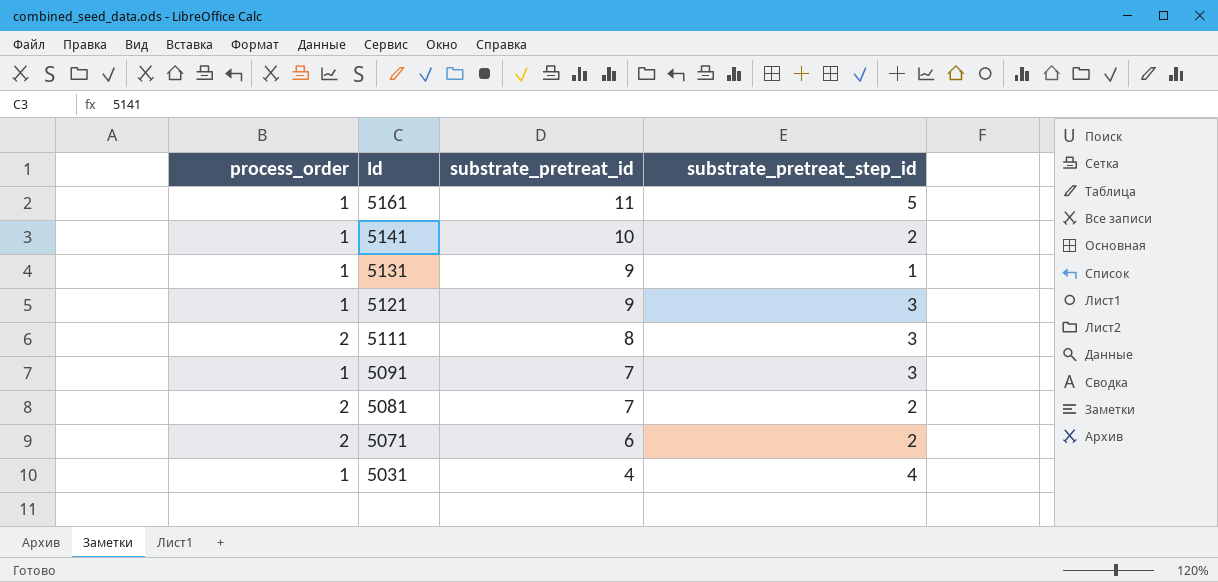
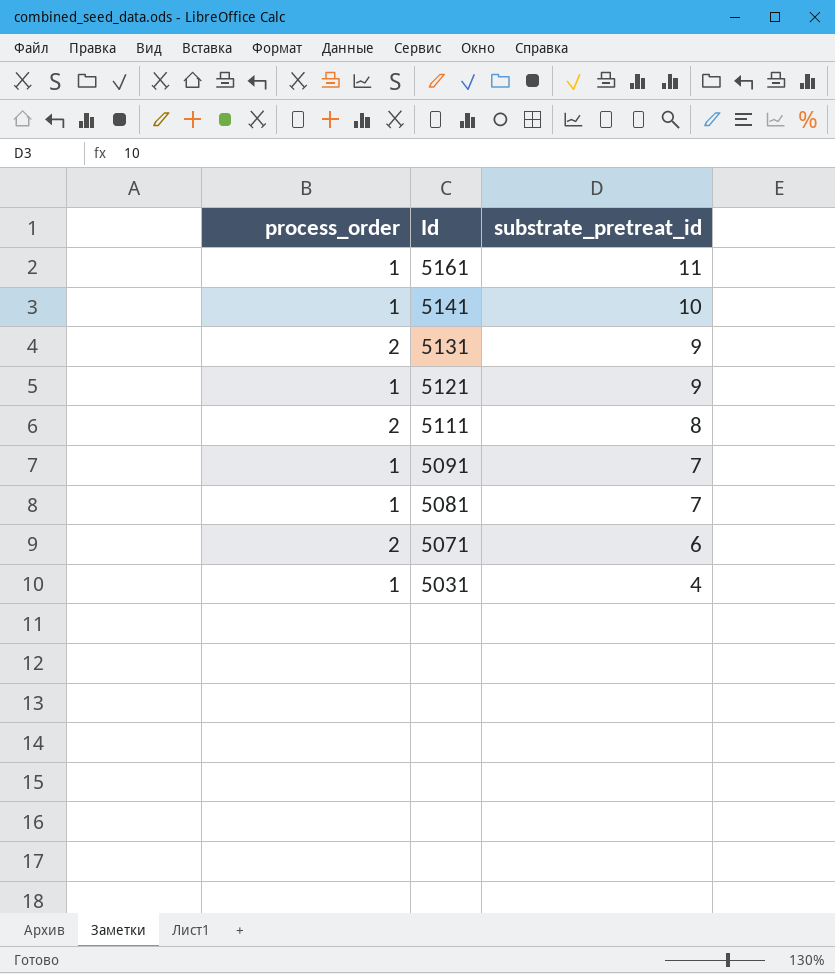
column substrate_pretreat_step_id | position: 4 -> none
5131 | process_order: 1 -> 2
5081 | process_order: 2 -> 1

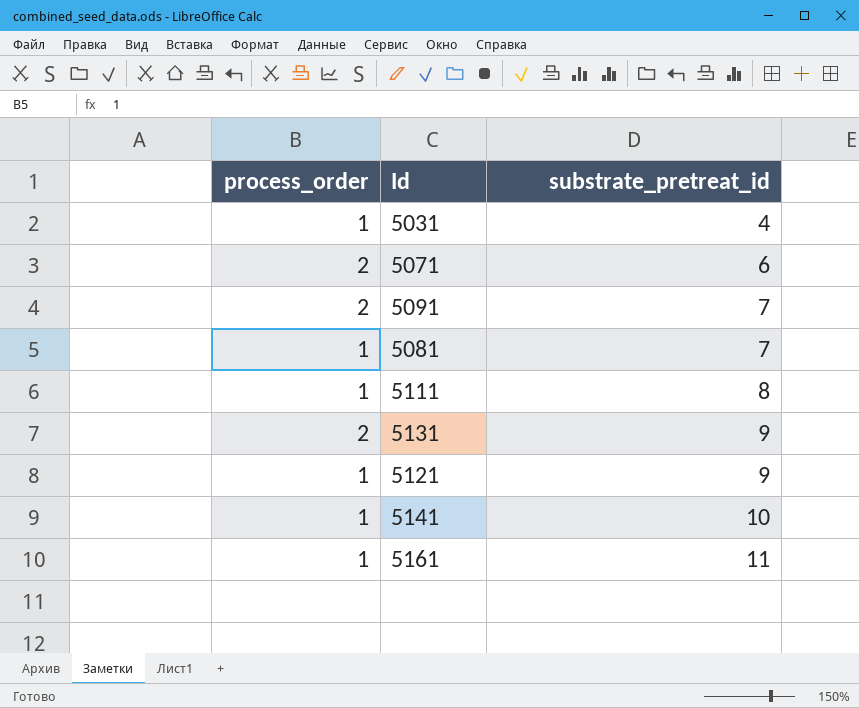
row order: Id descending -> substrate_pretreat_id ascending
5091 | process_order: 1 -> 2
5111 | process_order: 2 -> 1

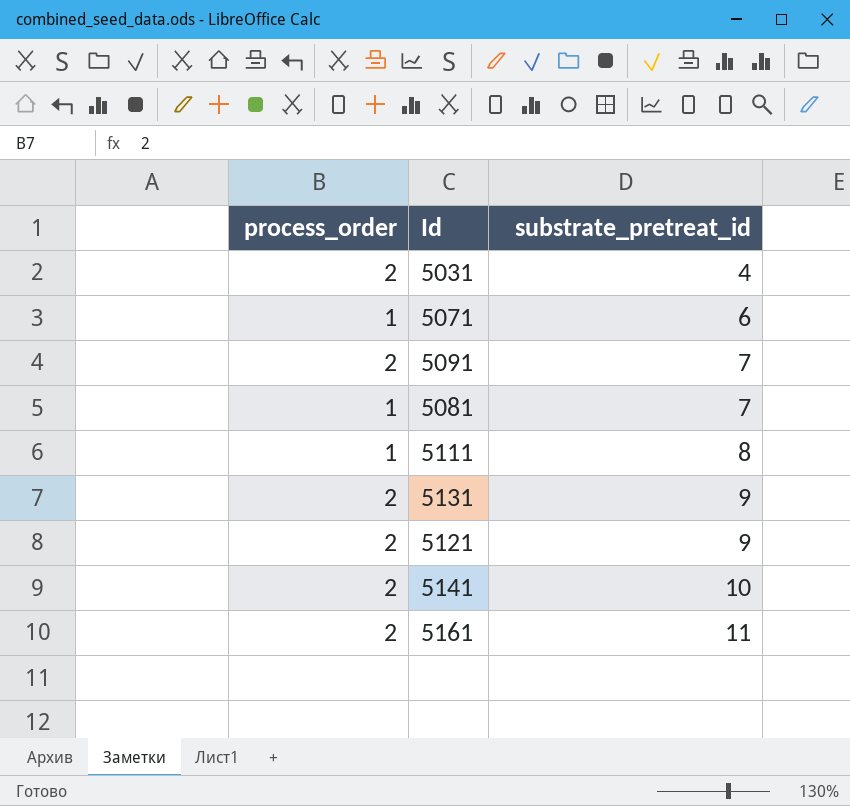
5031 | process_order: 1 -> 2
5071 | process_order: 2 -> 1
5121 | process_order: 1 -> 2
5141 | process_order: 1 -> 2
5161 | process_order: 1 -> 2

